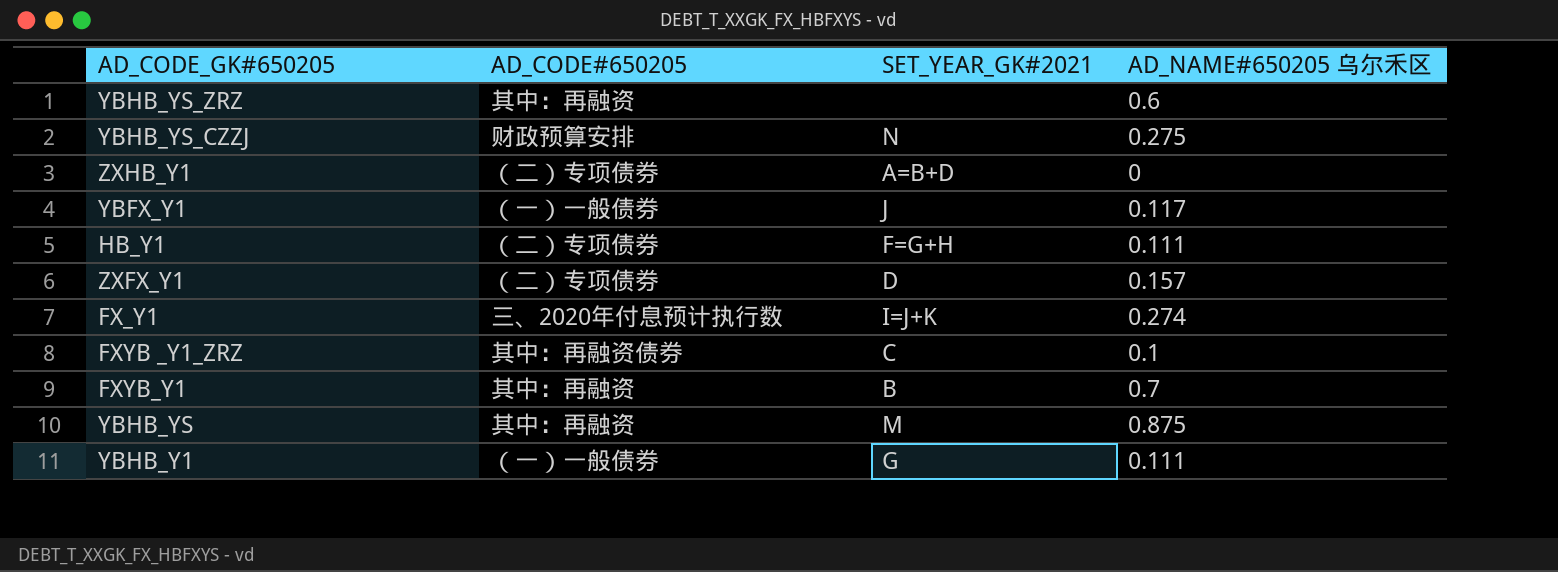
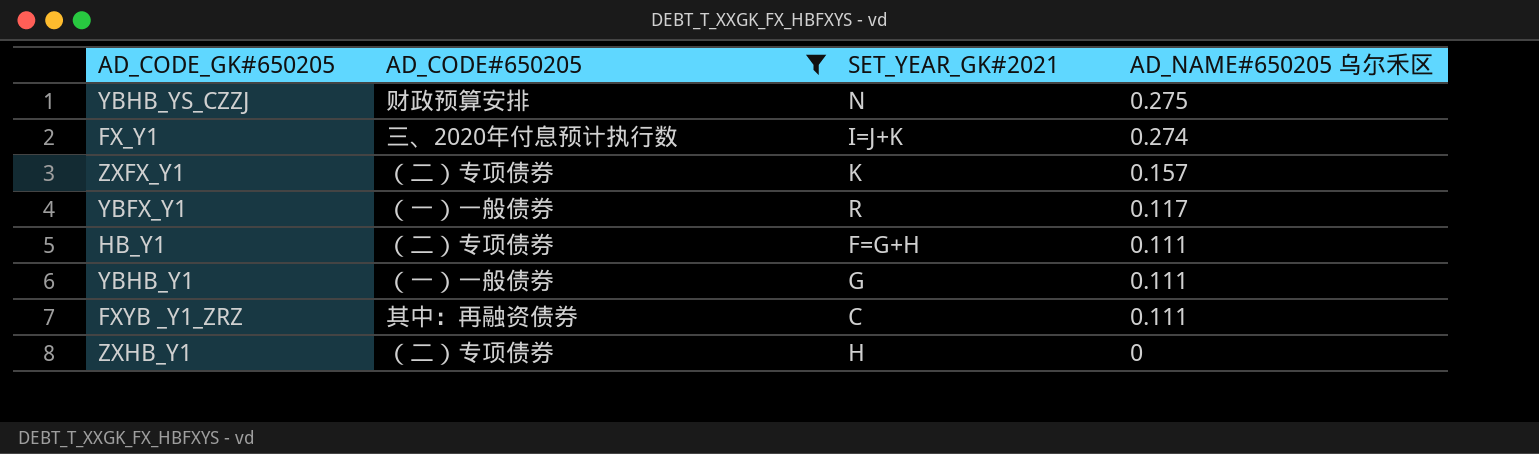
filter: none -> AD_CODE#650205 != 其中：再融资
row order: none -> AD_NAME#650205 乌尔禾区 descending
ZXFX_Y1 | SET_YEAR_GK#2021: D -> K
YBFX_Y1 | SET_YEAR_GK#2021: J -> R
FXYB _Y1_ZRZ | AD_NAME#650205 乌尔禾区: 0.1 -> 0.111
ZXHB_Y1 | SET_YEAR_GK#2021: A=B+D -> H

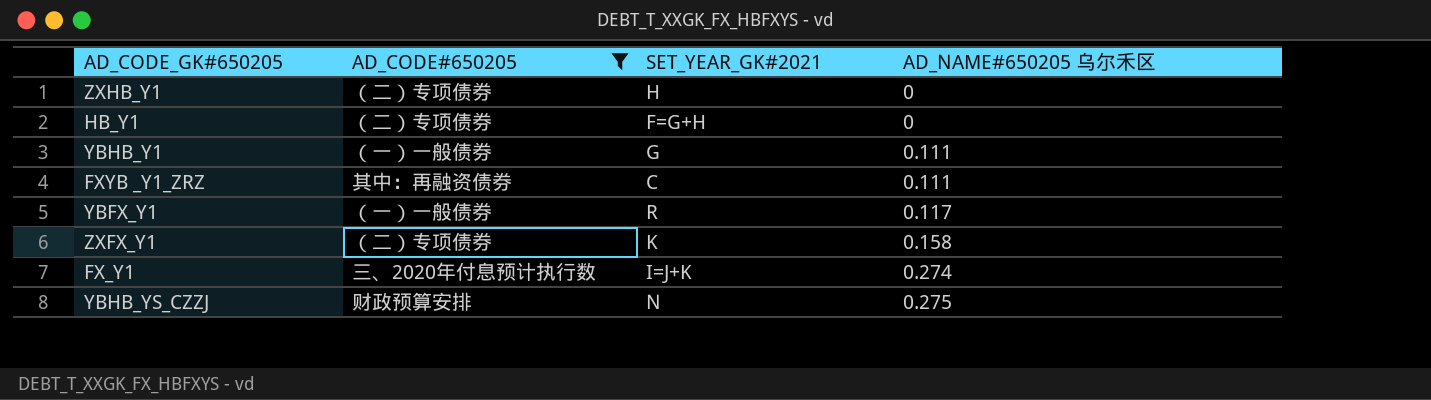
row order: AD_NAME#650205 乌尔禾区 descending -> AD_NAME#650205 乌尔禾区 ascending
HB_Y1 | AD_NAME#650205 乌尔禾区: 0.111 -> 0
ZXFX_Y1 | AD_NAME#650205 乌尔禾区: 0.157 -> 0.158

